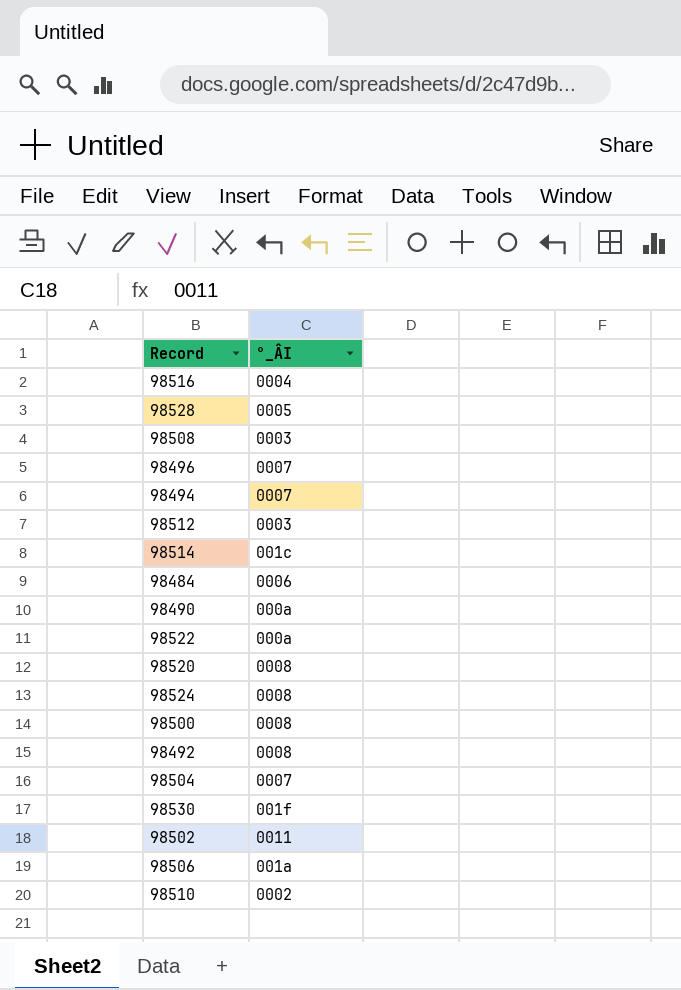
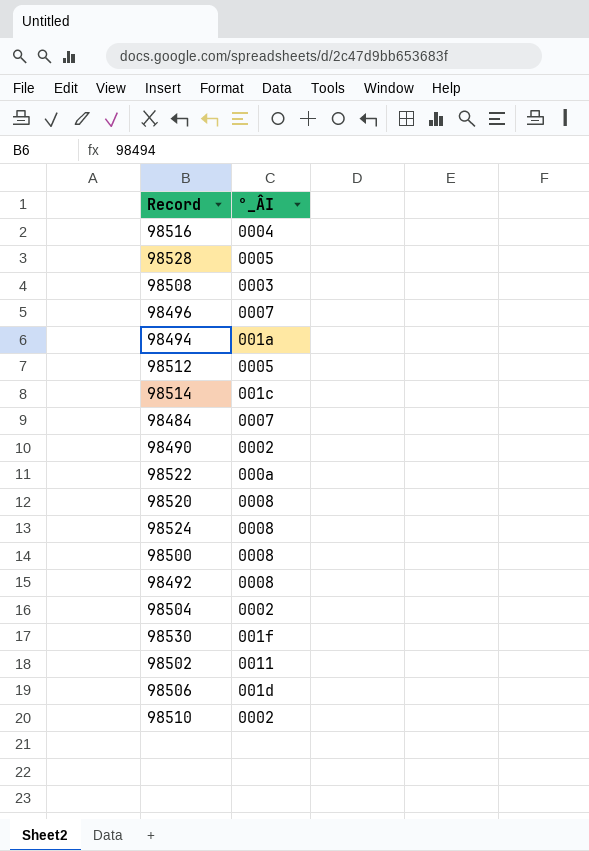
98494 | °_ÂI: 0007 -> 001a
98512 | °_ÂI: 0003 -> 0005
98484 | °_ÂI: 0006 -> 0007
98490 | °_ÂI: 000a -> 0002
98504 | °_ÂI: 0007 -> 0002
98506 | °_ÂI: 001a -> 001d

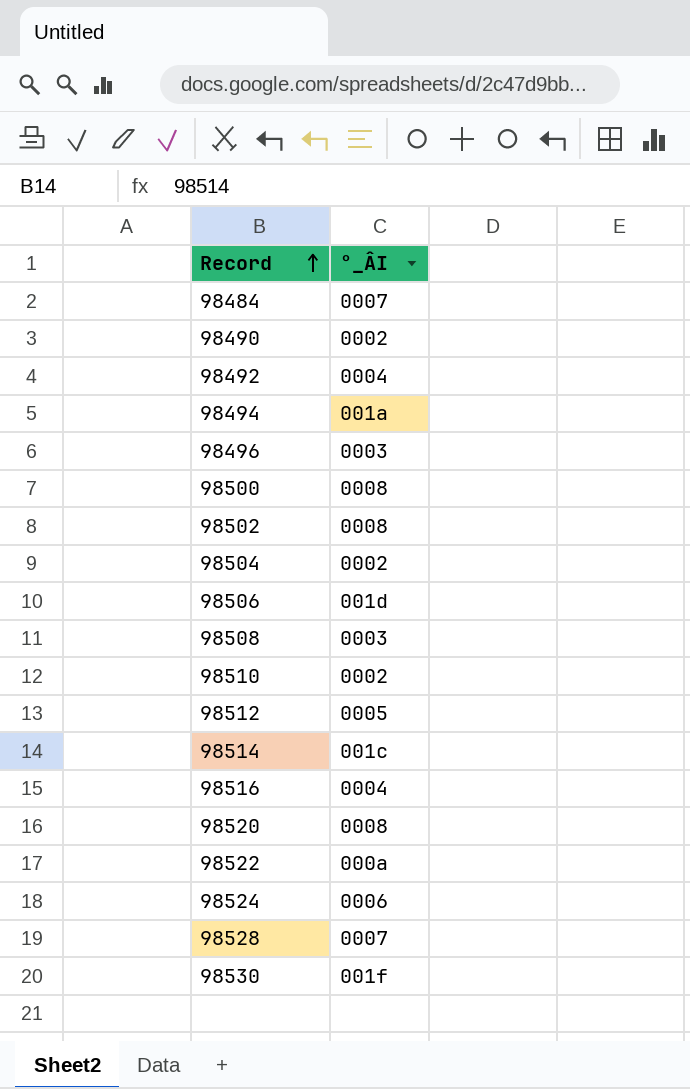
row order: none -> Record ascending
98492 | °_ÂI: 0008 -> 0004
98496 | °_ÂI: 0007 -> 0003
98502 | °_ÂI: 0011 -> 0008
98524 | °_ÂI: 0008 -> 0006
98528 | °_ÂI: 0005 -> 0007

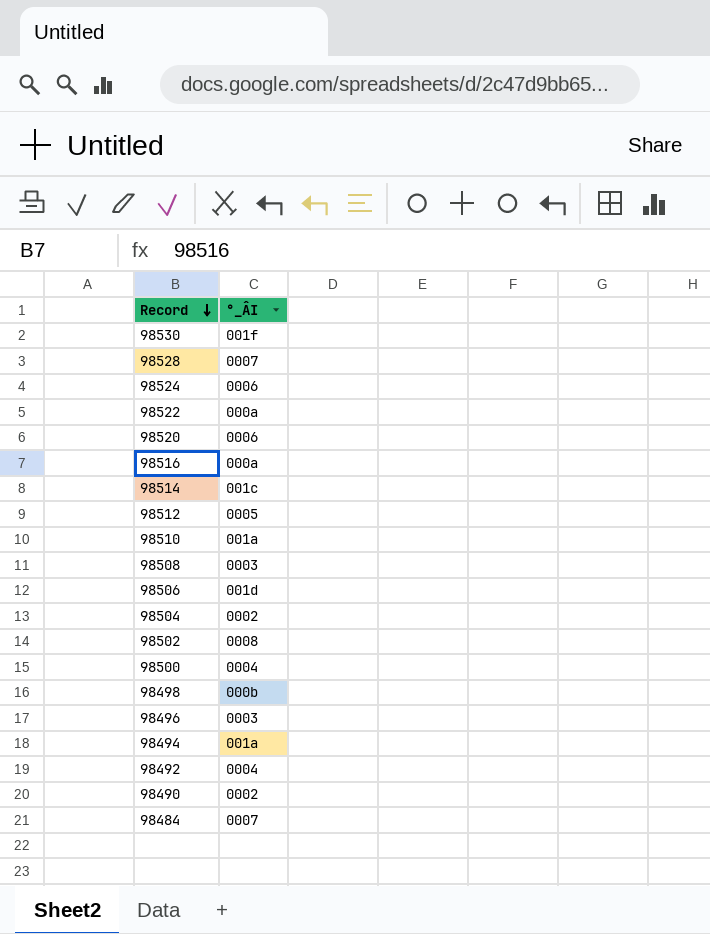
row order: Record ascending -> Record descending
98520 | °_ÂI: 0008 -> 0006
98516 | °_ÂI: 0004 -> 000a
98510 | °_ÂI: 0002 -> 001a
98500 | °_ÂI: 0008 -> 0004
row 98498: none -> 000b

